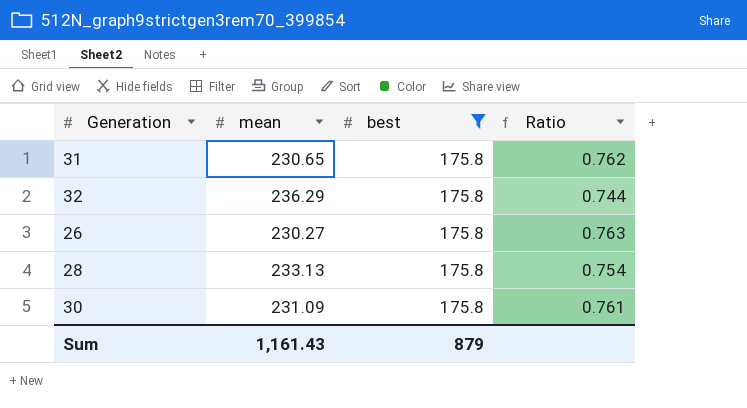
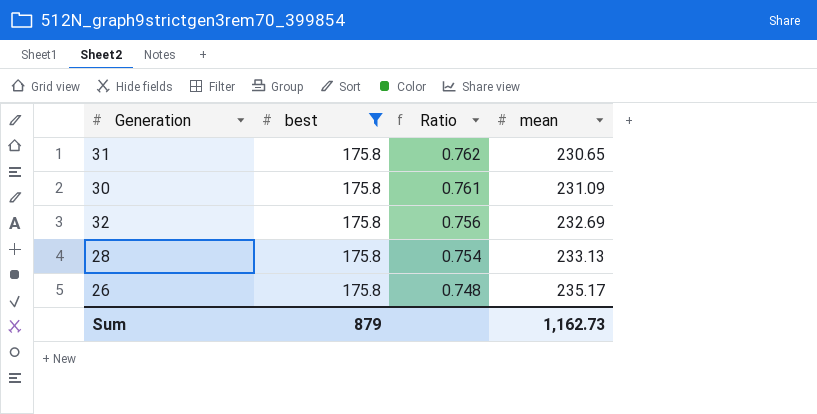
row order: none -> Ratio descending
column mean | position: 2 -> 4
32 | Ratio: 0.744 -> 0.756
32 | mean: 236.29 -> 232.69
26 | Ratio: 0.763 -> 0.748
26 | mean: 230.27 -> 235.17
Sum | mean: 1,161.43 -> 1,162.73

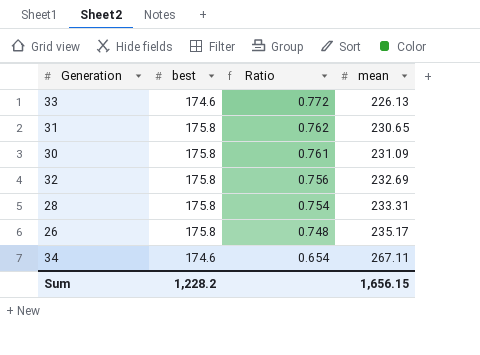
filter: best = 175.8 -> none
28 | mean: 233.13 -> 233.31
Sum | best: 879 -> 1,228.2
Sum | mean: 1,162.73 -> 1,656.15

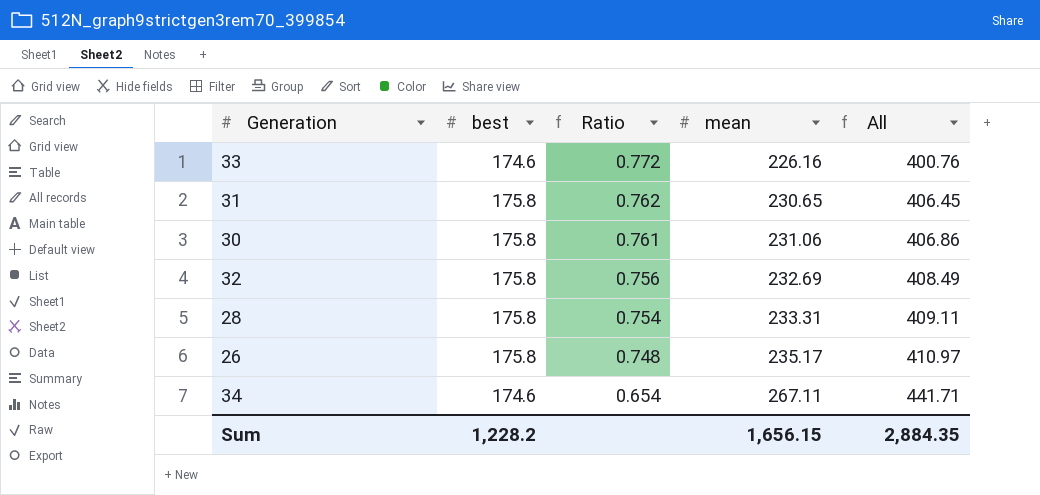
column All | formula: none -> [best] + [mean]
33 | mean: 226.13 -> 226.16
30 | mean: 231.09 -> 231.06

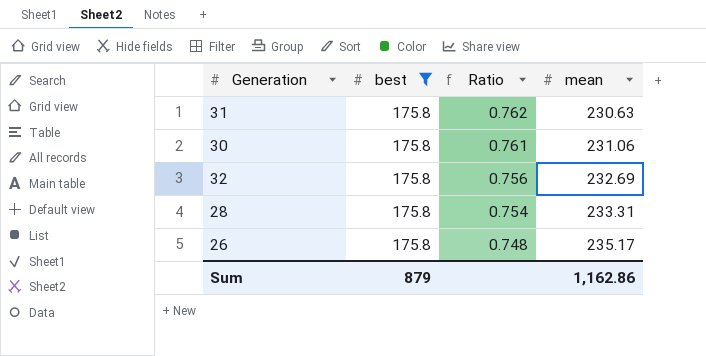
filter: none -> best = 175.8
column All | formula: [best] + [mean] -> none
31 | mean: 230.65 -> 230.63
Sum | best: 1,228.2 -> 879
Sum | mean: 1,656.15 -> 1,162.86

